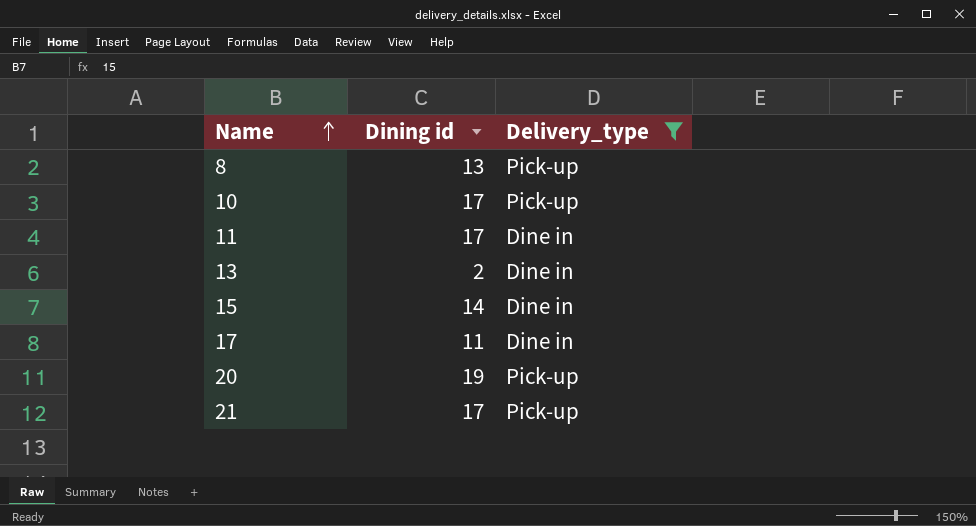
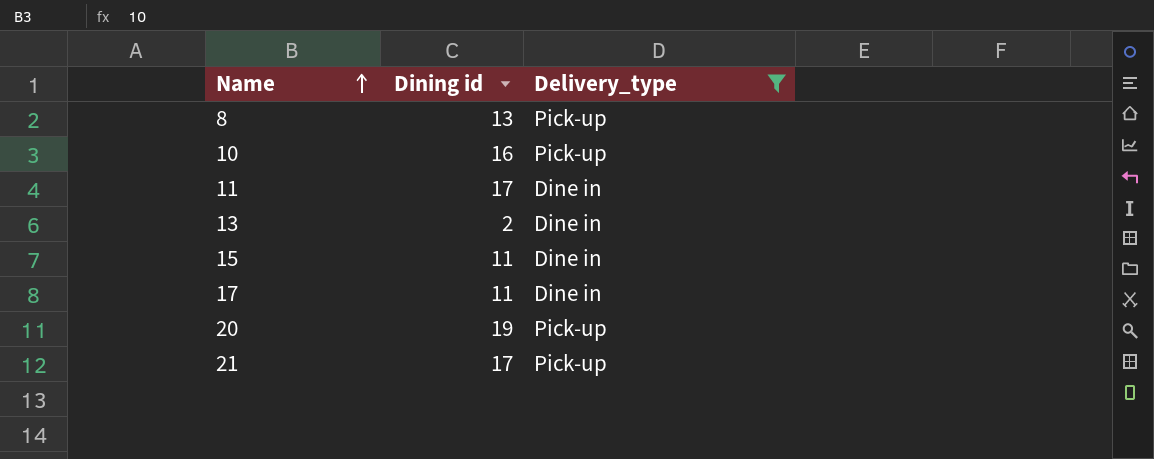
10 | Dining id: 17 -> 16
15 | Dining id: 14 -> 11

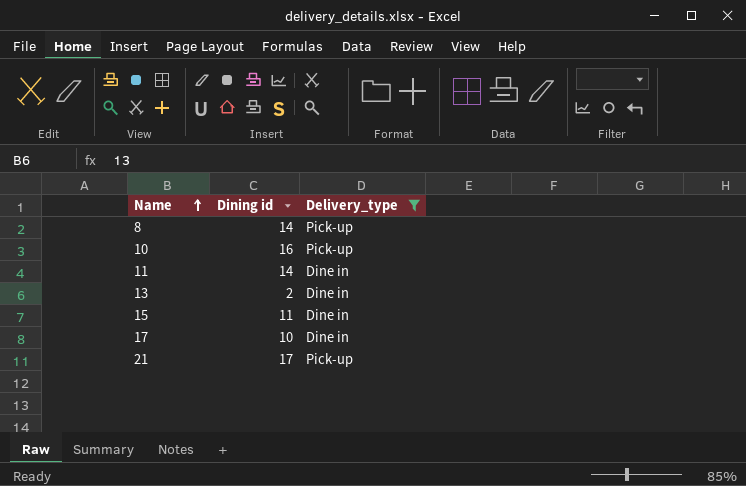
row 20: 19 | Pick-up -> none
8 | Dining id: 13 -> 14
11 | Dining id: 17 -> 14
17 | Dining id: 11 -> 10

